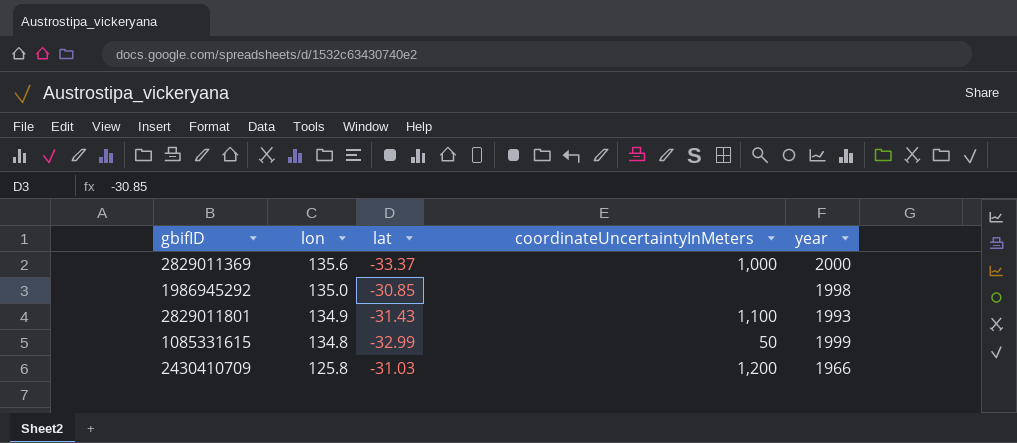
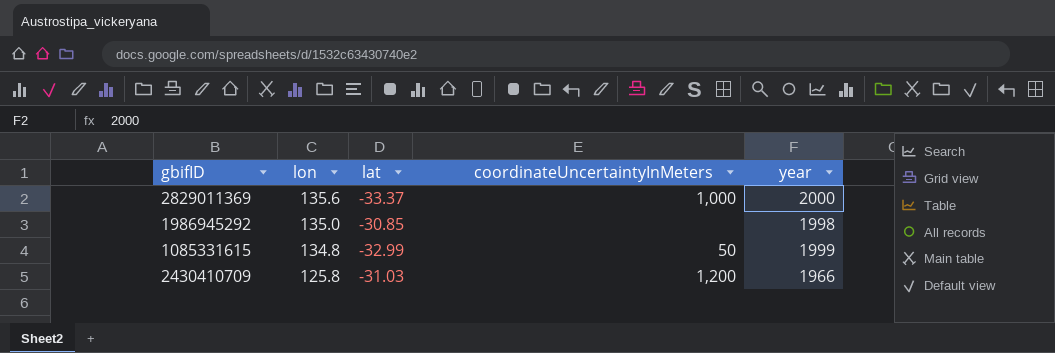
row 2829011801: 134.9 | -31.43 | 1,100 | 1993 -> none

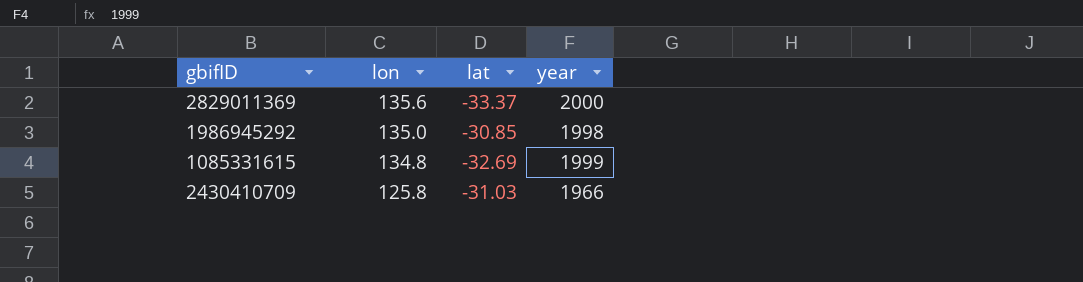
column coordinateUncertaintyInMeters | position: 4 -> none
1085331615 | lat: -32.99 -> -32.69

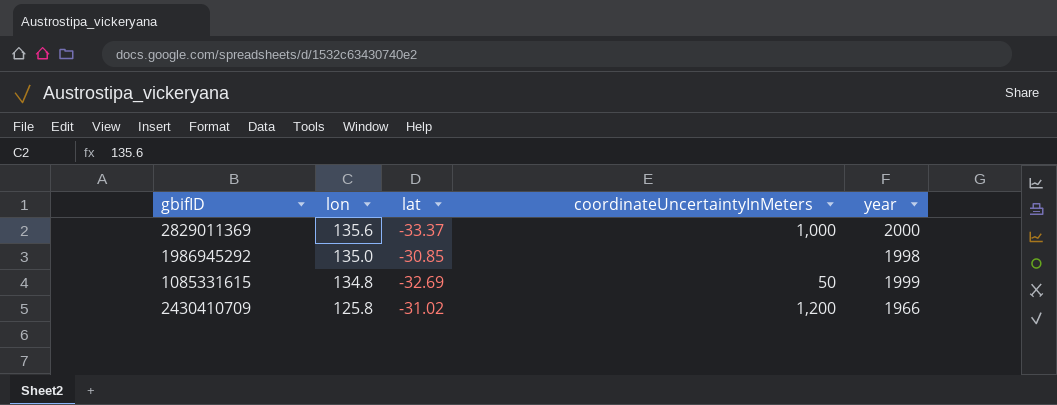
column coordinateUncertaintyInMeters | position: none -> 4
2430410709 | lat: -31.03 -> -31.02

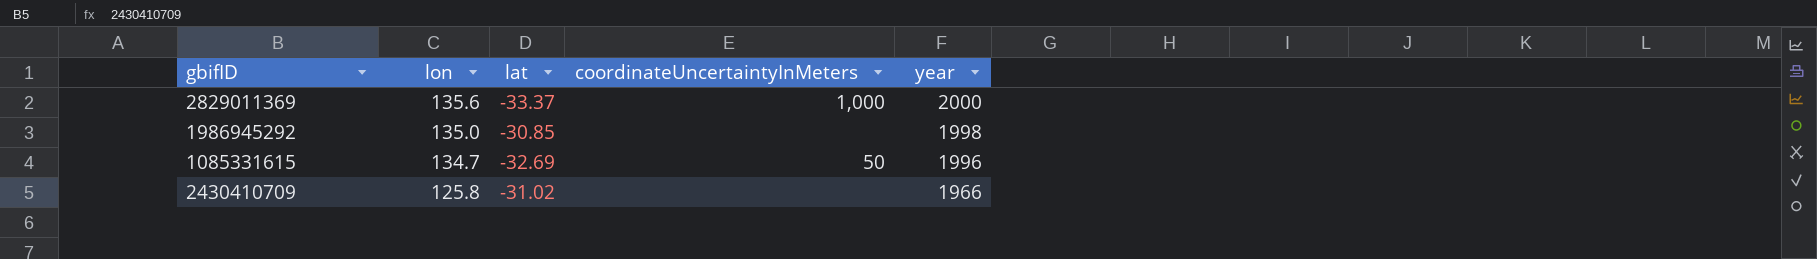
1085331615 | lon: 134.8 -> 134.7
1085331615 | year: 1999 -> 1996
2430410709 | coordinateUncertaintyInMeters: 1,200 -> none

